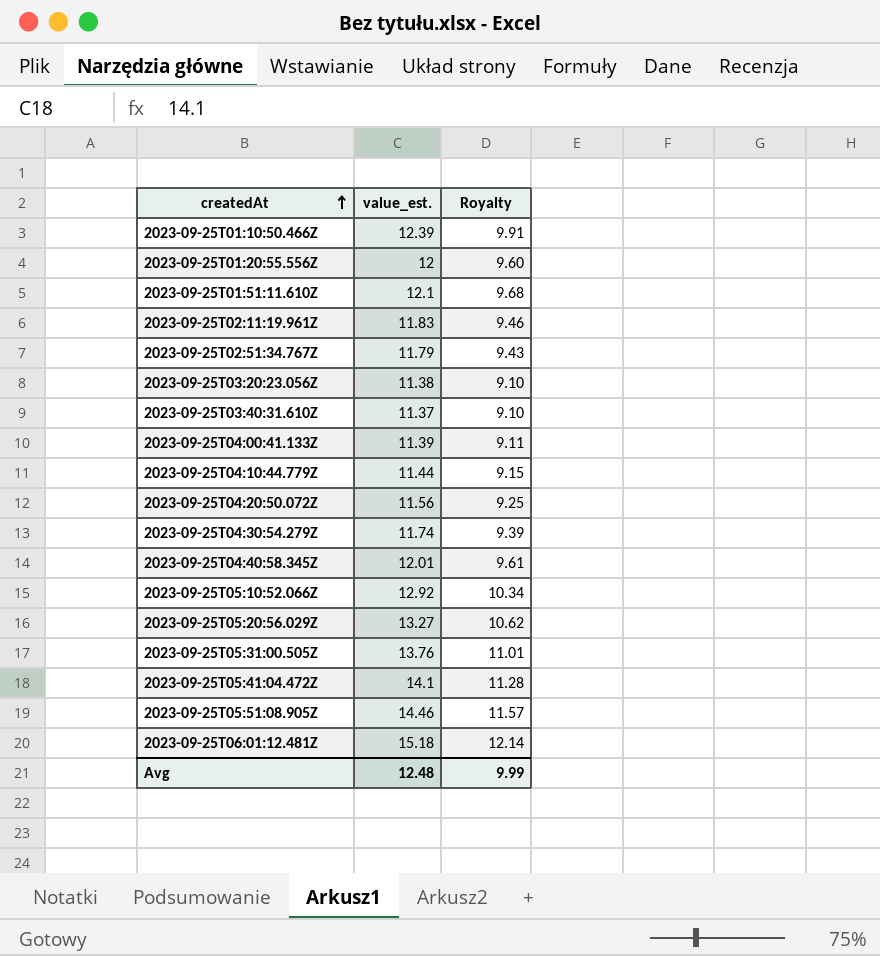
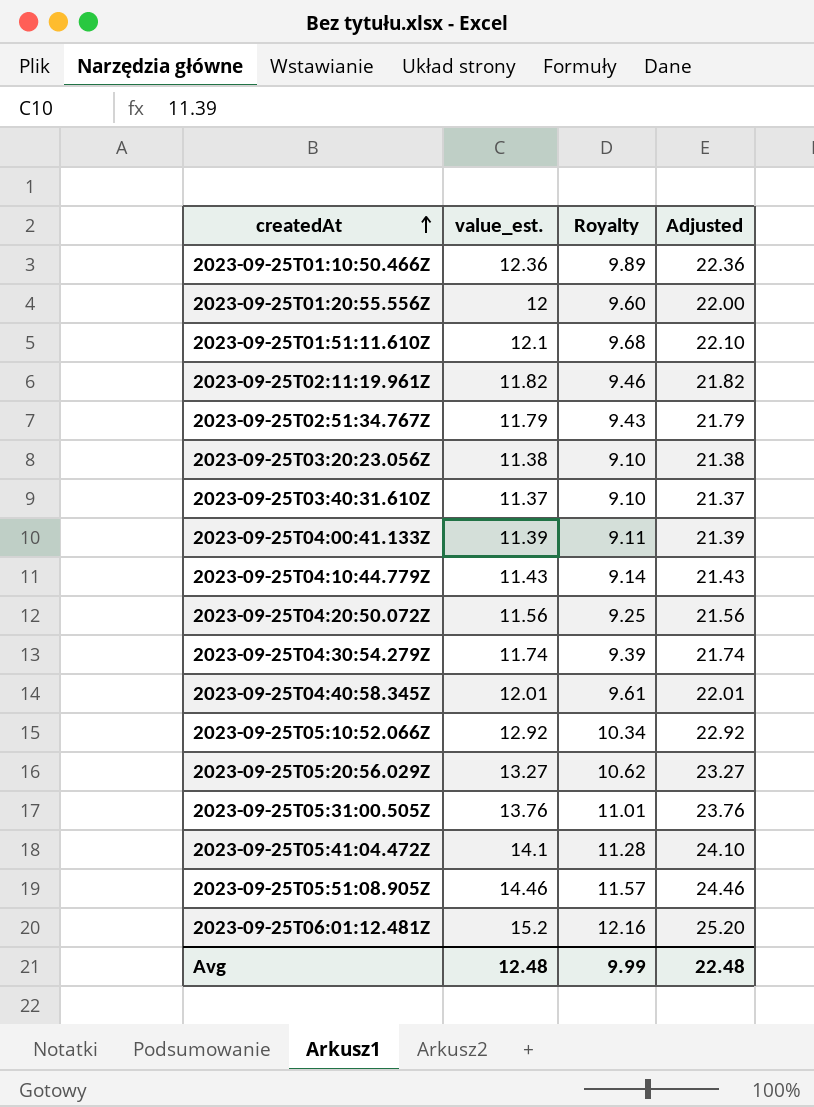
column Adjusted | formula: none -> [value_est.] + 10
2023-09-25T01:10:50.466Z | value_est.: 12.39 -> 12.36
2023-09-25T01:10:50.466Z | Royalty: 9.91 -> 9.89
2023-09-25T02:11:19.961Z | value_est.: 11.83 -> 11.82
2023-09-25T04:10:44.779Z | value_est.: 11.44 -> 11.43
2023-09-25T04:10:44.779Z | Royalty: 9.15 -> 9.14
2023-09-25T06:01:12.481Z | value_est.: 15.18 -> 15.2
2023-09-25T06:01:12.481Z | Royalty: 12.14 -> 12.16

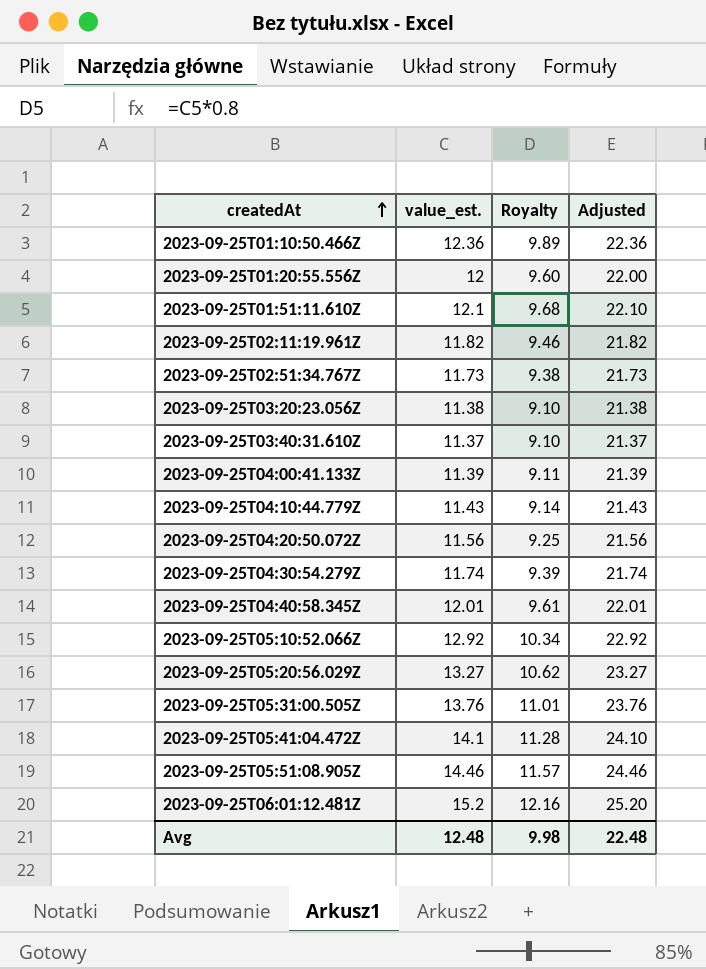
2023-09-25T02:51:34.767Z | value_est.: 11.79 -> 11.73
2023-09-25T02:51:34.767Z | Royalty: 9.43 -> 9.38
2023-09-25T02:51:34.767Z | Adjusted: 21.79 -> 21.73
Avg | Royalty: 9.99 -> 9.98

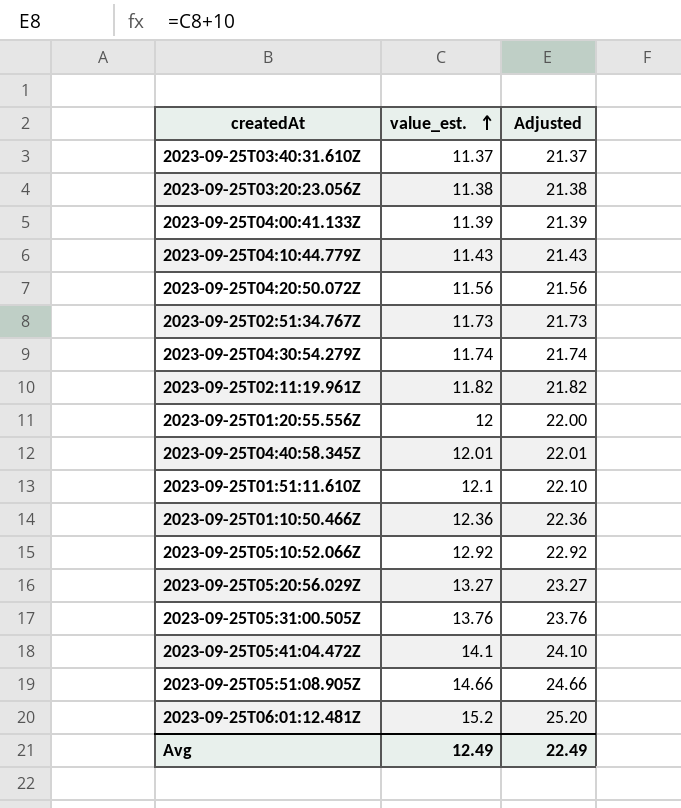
row order: createdAt ascending -> value_est. ascending
column Royalty | formula: [value_est.] * 0.8 -> none
2023-09-25T05:51:08.905Z | value_est.: 14.46 -> 14.66
2023-09-25T05:51:08.905Z | Adjusted: 24.46 -> 24.66
Avg | value_est.: 12.48 -> 12.49
Avg | Adjusted: 22.48 -> 22.49

